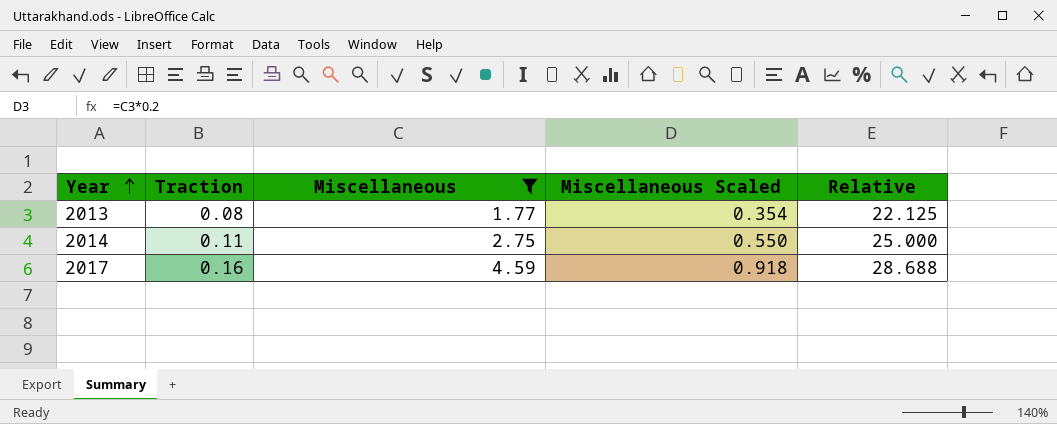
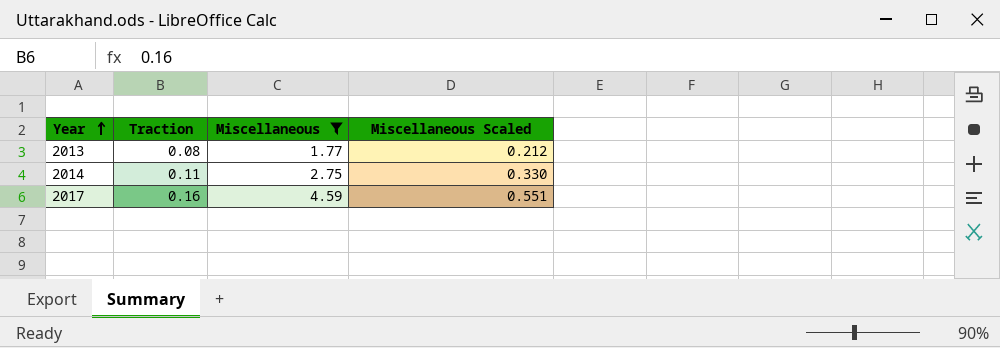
column Relative | formula: [Miscellaneous] / [Traction] -> none
column Miscellaneous Scaled | formula: [Miscellaneous] * 0.2 -> [Miscellaneous] * 0.12

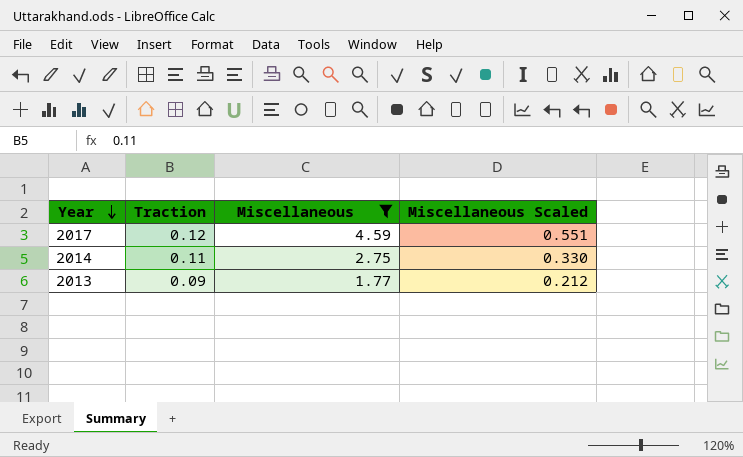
row order: Year ascending -> Year descending
2017 | Traction: 0.16 -> 0.12
2013 | Traction: 0.08 -> 0.09

